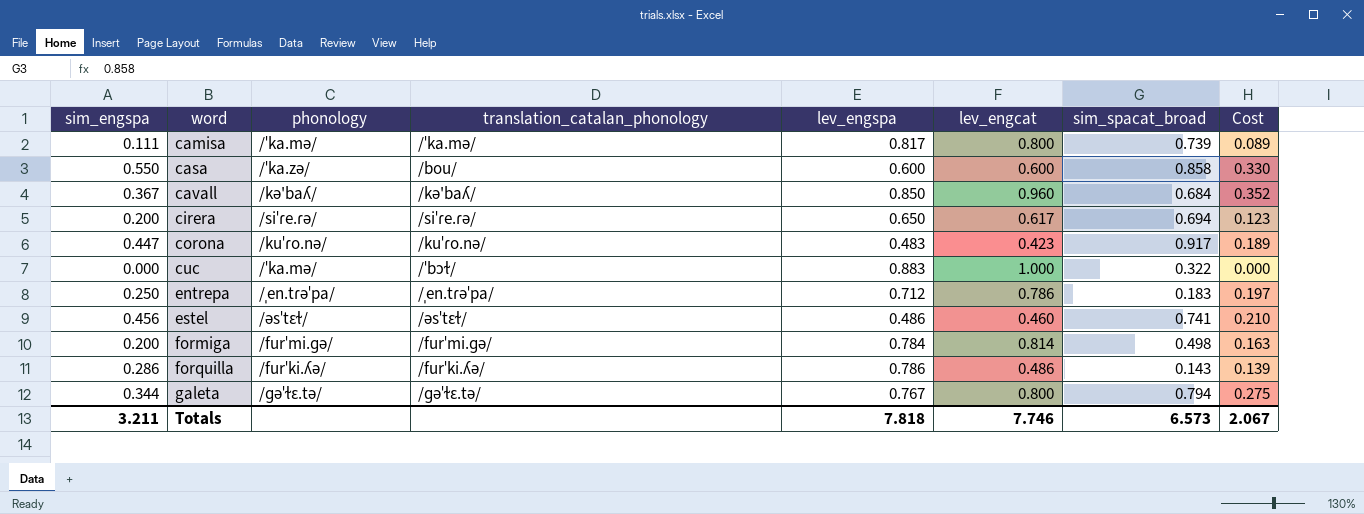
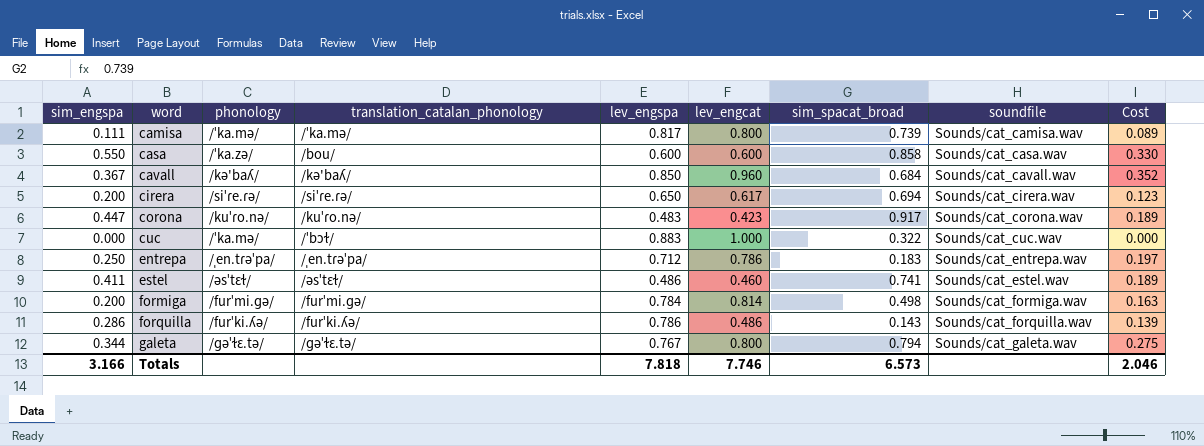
column soundfile | position: none -> 8
estel | sim_engspa: 0.456 -> 0.411
estel | Cost: 0.210 -> 0.189
Totals | sim_engspa: 3.211 -> 3.166
Totals | Cost: 2.067 -> 2.046

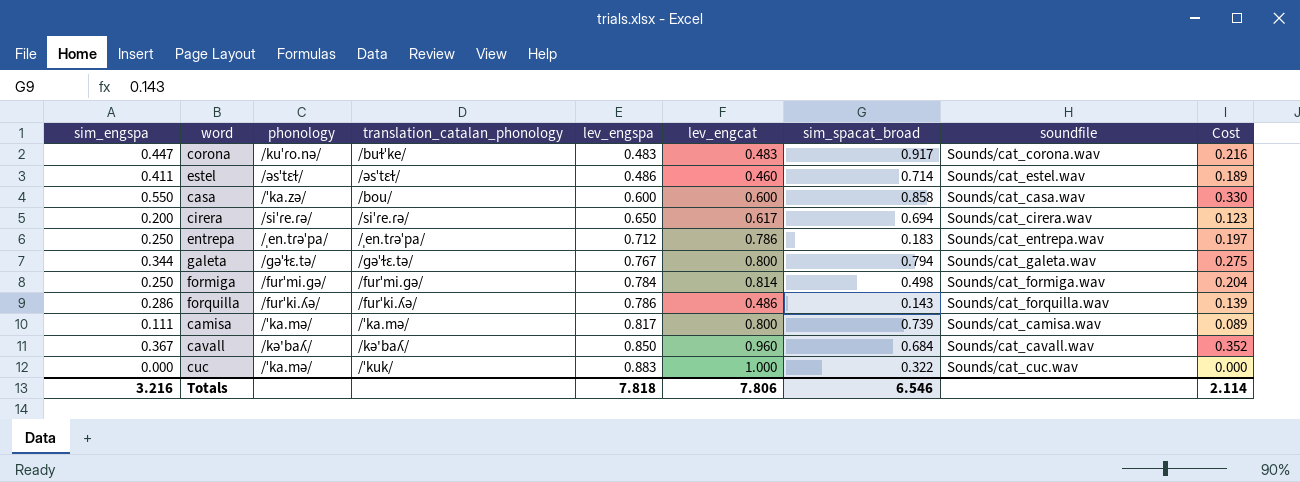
row order: word ascending -> lev_engspa ascending
corona | translation_catalan_phonology: /kuˈɾo.nə/ -> /buɫˈke/
corona | lev_engcat: 0.423 -> 0.483
corona | Cost: 0.189 -> 0.216
estel | sim_spacat_broad: 0.741 -> 0.714
formiga | sim_engspa: 0.200 -> 0.250
formiga | Cost: 0.163 -> 0.204
cuc | translation_catalan_phonology: /ˈbɔɫ/ -> /ˈkuk/
Totals | sim_engspa: 3.166 -> 3.216
Totals | lev_engcat: 7.746 -> 7.806
Totals | sim_spacat_broad: 6.573 -> 6.546
Totals | Cost: 2.046 -> 2.114

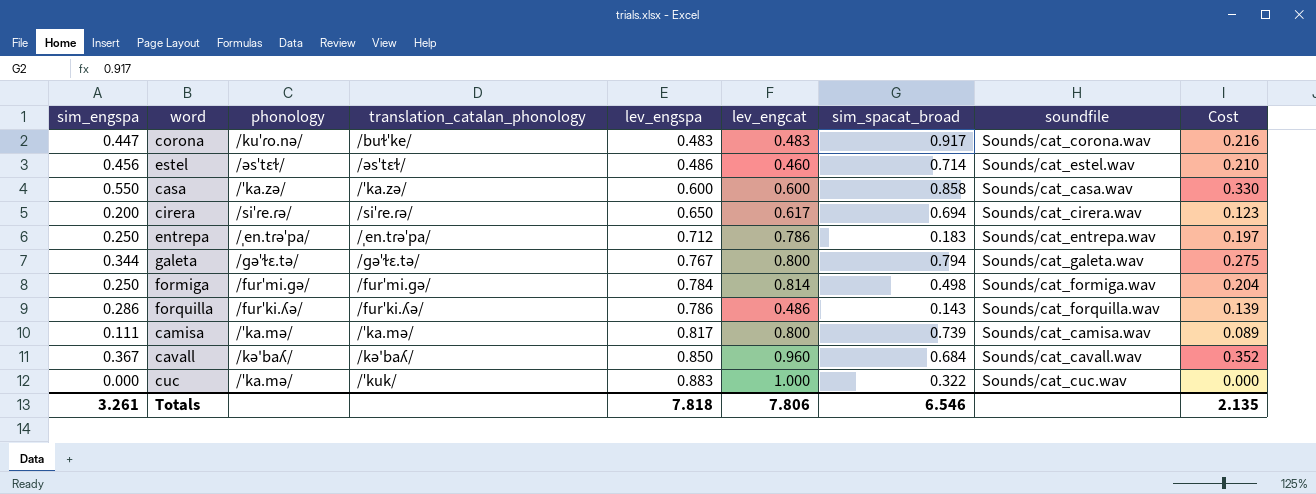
estel | sim_engspa: 0.411 -> 0.456
estel | Cost: 0.189 -> 0.210
casa | translation_catalan_phonology: /bou/ -> /ˈka.zə/
Totals | sim_engspa: 3.216 -> 3.261
Totals | Cost: 2.114 -> 2.135

